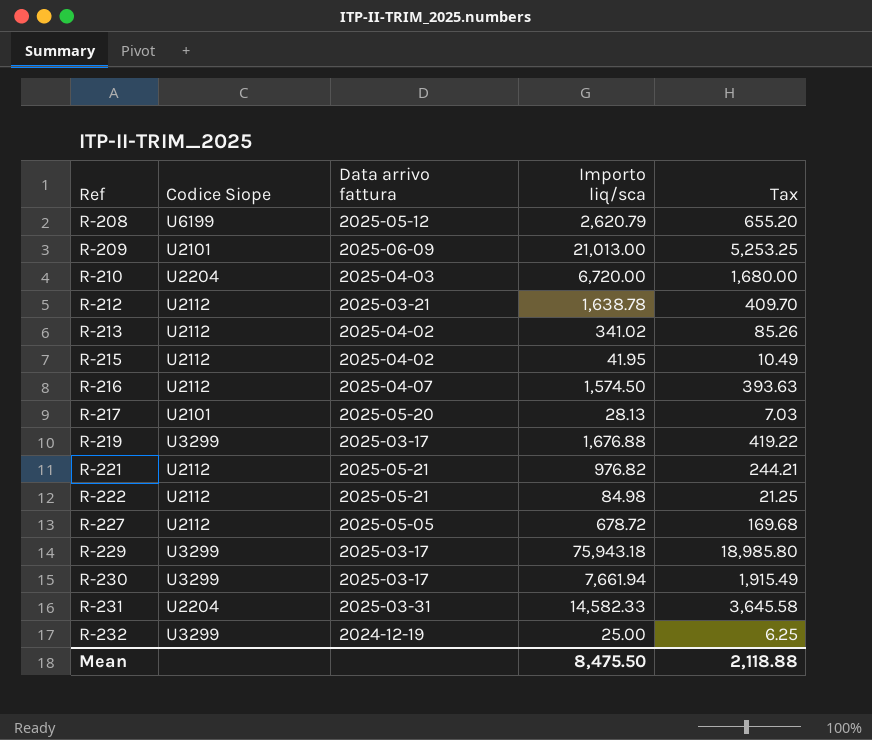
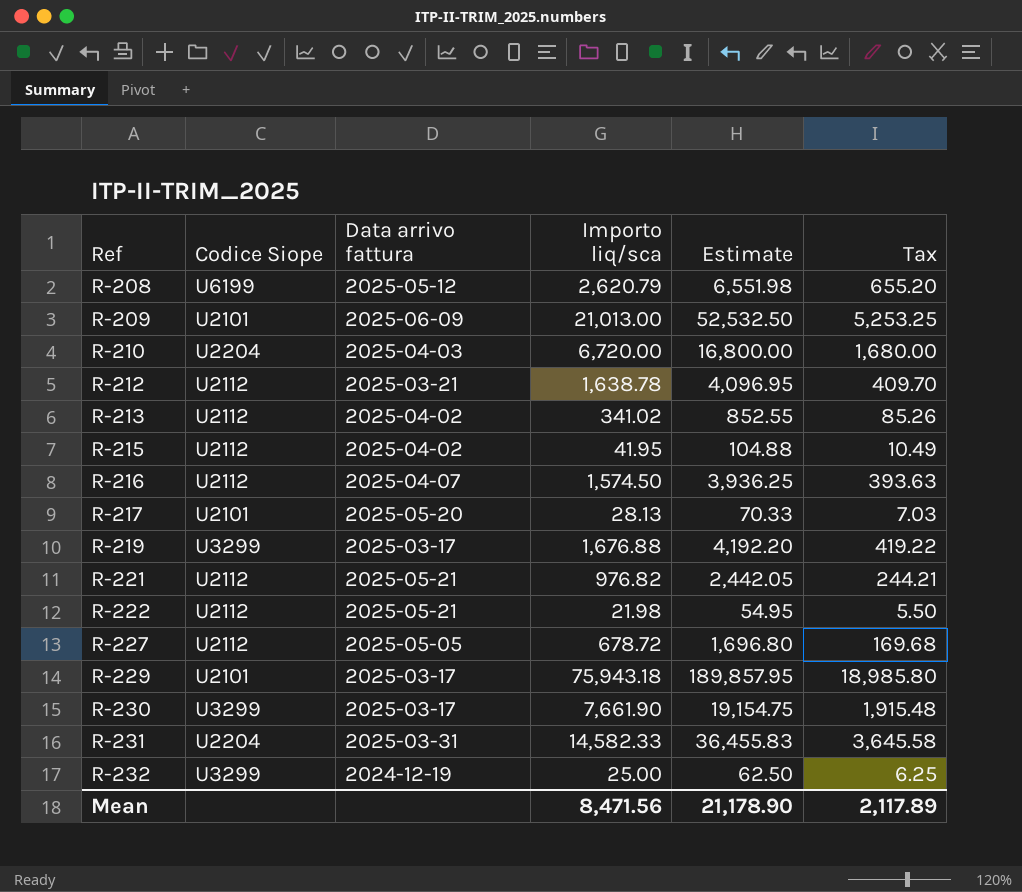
column Estimate | formula: none -> [Importo liq/sca] * 2.5
R-222 | Importo liq/sca: 84.98 -> 21.98
R-222 | Tax: 21.25 -> 5.50
R-229 | Codice Siope: U3299 -> U2101
R-230 | Importo liq/sca: 7,661.94 -> 7,661.90
R-230 | Tax: 1,915.49 -> 1,915.48
Mean | Importo liq/sca: 8,475.50 -> 8,471.56
Mean | Tax: 2,118.88 -> 2,117.89

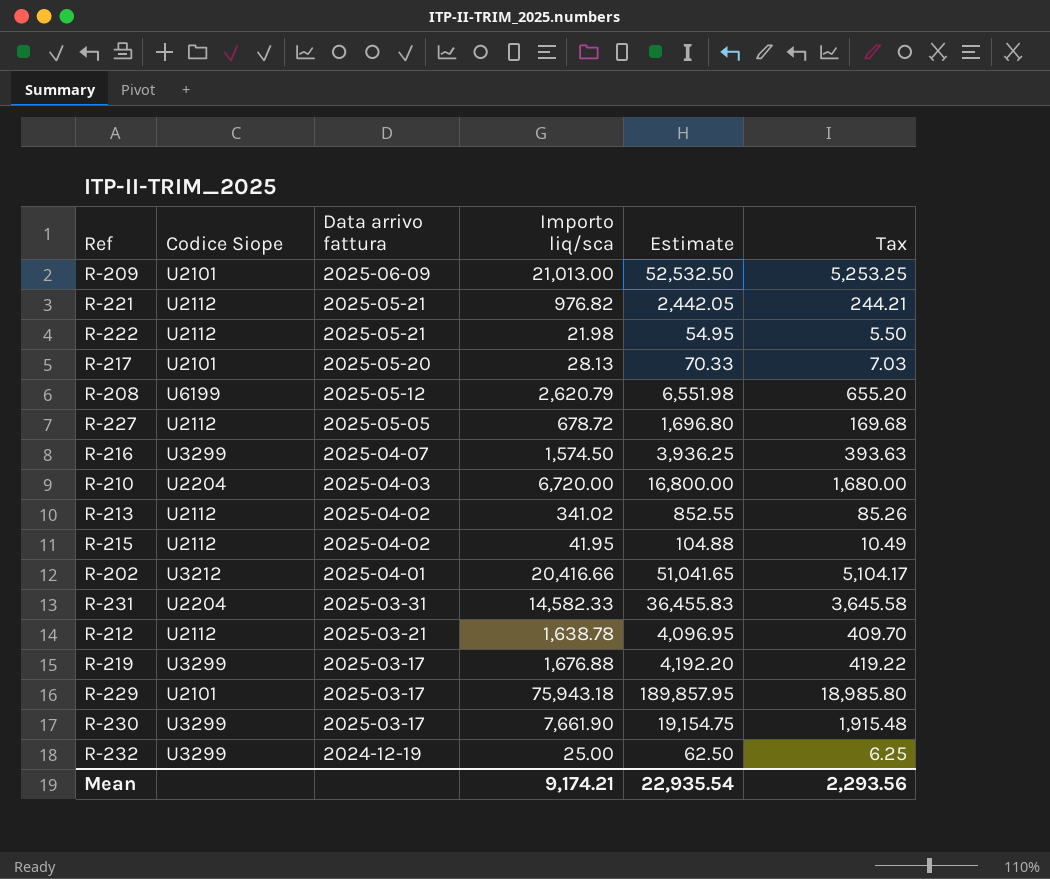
row order: Ref ascending -> Data arrivo fattura descending
R-216 | Codice Siope: U2112 -> U3299
row R-202: none -> U3212 | 2025-04-01 | 20,416.66 | 51,041.65 | 5,104.17
Mean | Importo liq/sca: 8,471.56 -> 9,174.21
Mean | Estimate: 21,178.90 -> 22,935.54
Mean | Tax: 2,117.89 -> 2,293.56

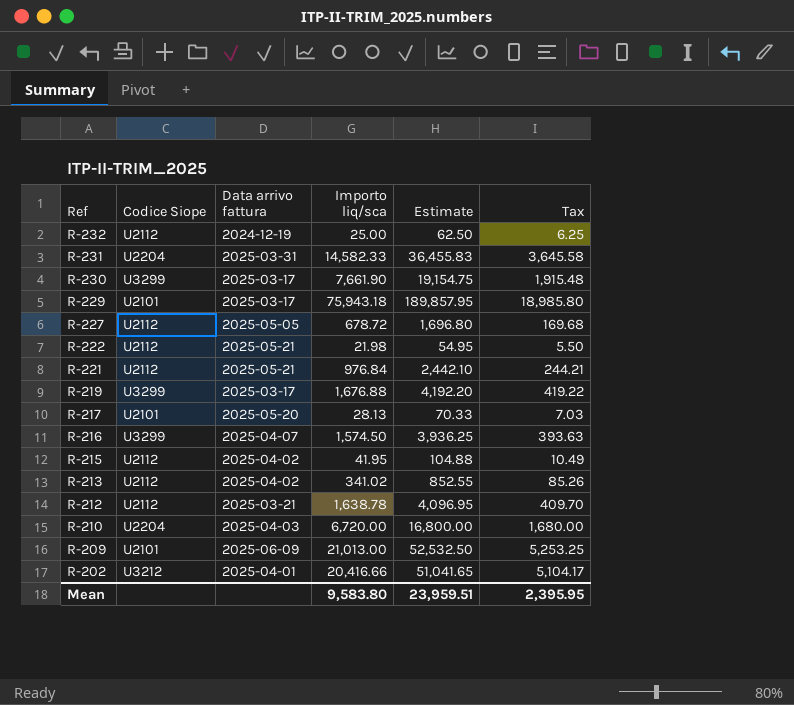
row order: Data arrivo fattura descending -> Ref descending
row R-208: U6199 | 2025-05-12 | 2,620.79 | 6,551.98 | 655.20 -> none
R-232 | Codice Siope: U3299 -> U2112
R-221 | Importo liq/sca: 976.82 -> 976.84
R-221 | Estimate: 2,442.05 -> 2,442.10
Mean | Importo liq/sca: 9,174.21 -> 9,583.80
Mean | Estimate: 22,935.54 -> 23,959.51
Mean | Tax: 2,293.56 -> 2,395.95

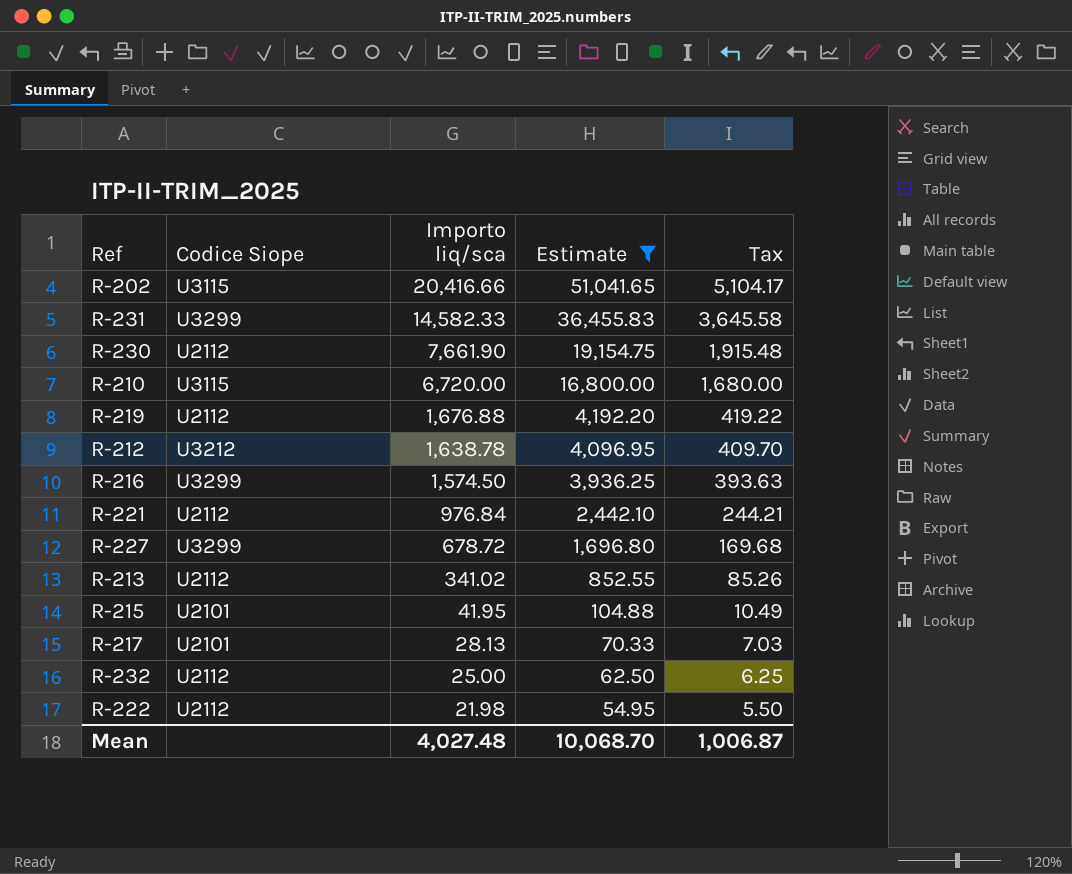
filter: none -> Estimate <= 51,041.65
row order: Ref descending -> Importo liq/sca descending
column Data arrivo fattura | position: 3 -> none
R-202 | Codice Siope: U3212 -> U3115
R-231 | Codice Siope: U2204 -> U3299
R-230 | Codice Siope: U3299 -> U2112
R-210 | Codice Siope: U2204 -> U3115
R-219 | Codice Siope: U3299 -> U2112
R-212 | Codice Siope: U2112 -> U3212
R-227 | Codice Siope: U2112 -> U3299
R-215 | Codice Siope: U2112 -> U2101
Mean | Importo liq/sca: 9,583.80 -> 4,027.48
Mean | Estimate: 23,959.51 -> 10,068.70
Mean | Tax: 2,395.95 -> 1,006.87

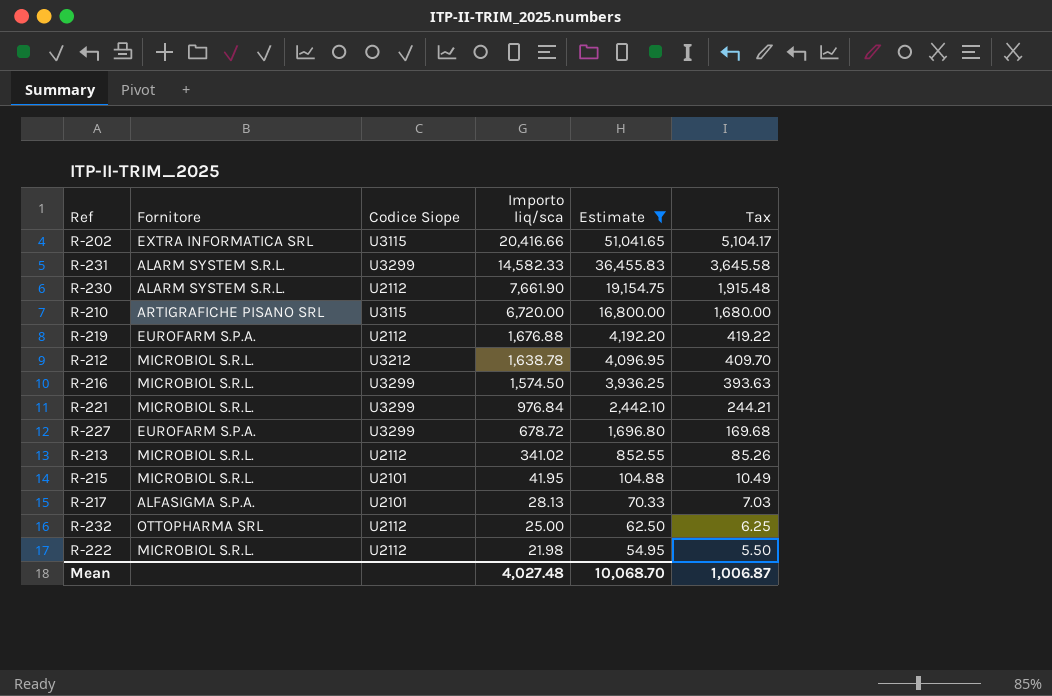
column Fornitore | position: none -> 2
R-221 | Codice Siope: U2112 -> U3299

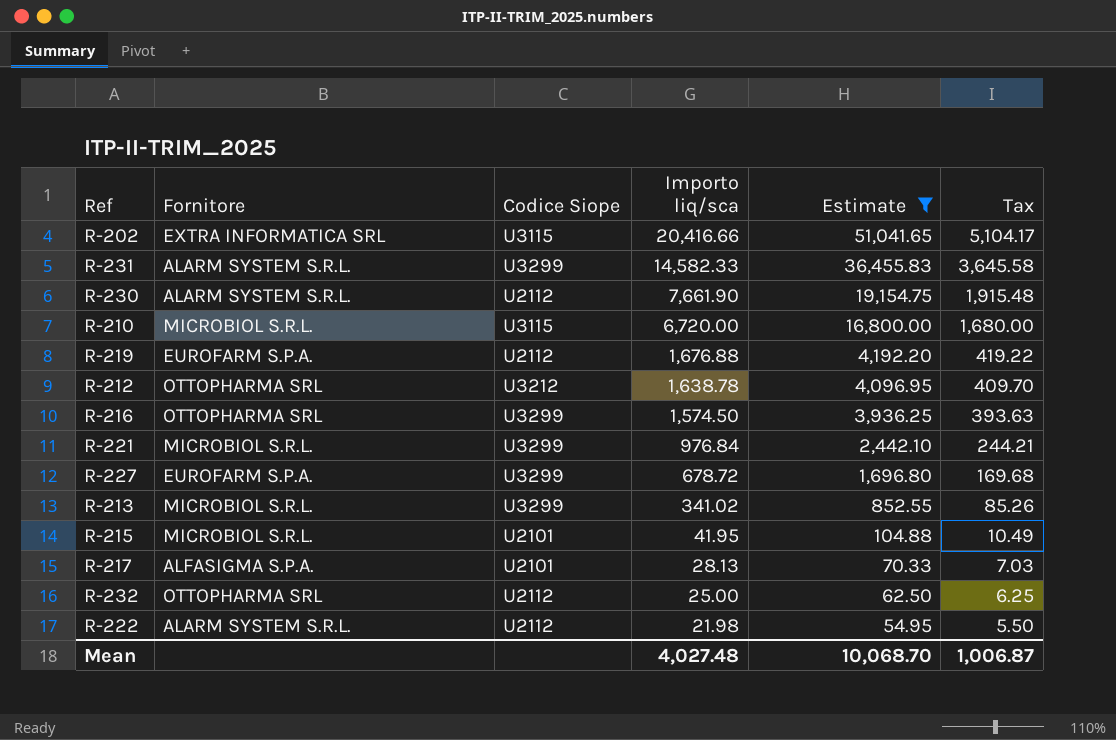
R-210 | Fornitore: ARTIGRAFICHE PISANO SRL -> MICROBIOL S.R.L.
R-212 | Fornitore: MICROBIOL S.R.L. -> OTTOPHARMA SRL
R-216 | Fornitore: MICROBIOL S.R.L. -> OTTOPHARMA SRL
R-213 | Codice Siope: U2112 -> U3299
R-222 | Fornitore: MICROBIOL S.R.L. -> ALARM SYSTEM S.R.L.

